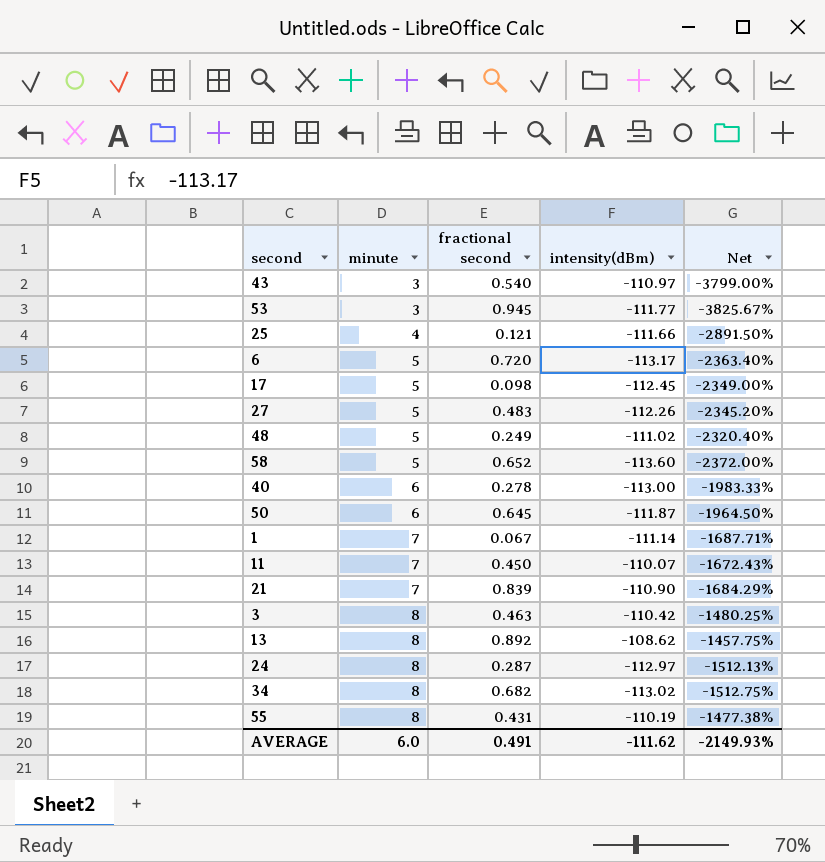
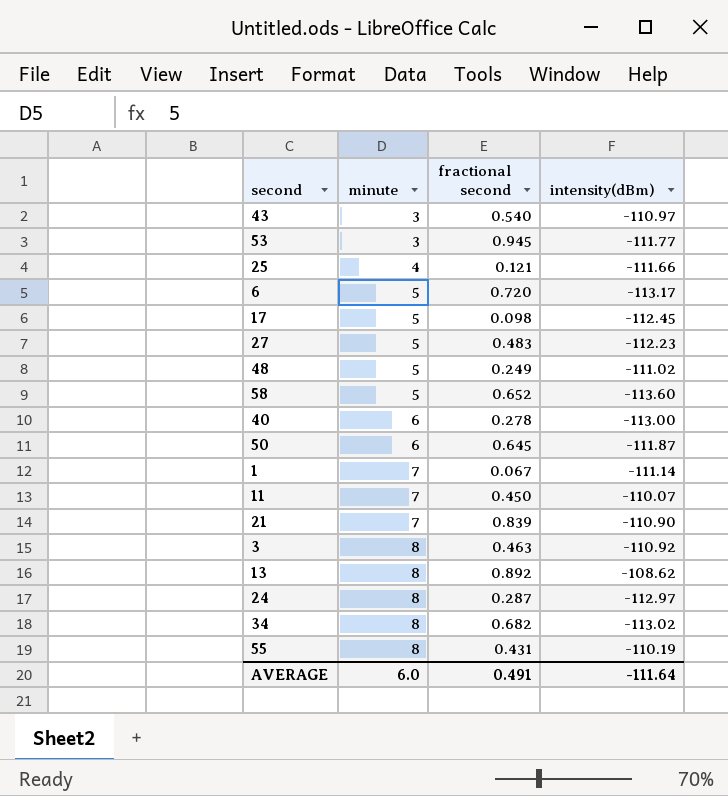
column Net | formula: ([intensity(dBm)] - [minute]) / [minute] -> none
27 | intensity(dBm): -112.26 -> -112.23
3 | intensity(dBm): -110.42 -> -110.92
AVERAGE | intensity(dBm): -111.62 -> -111.64

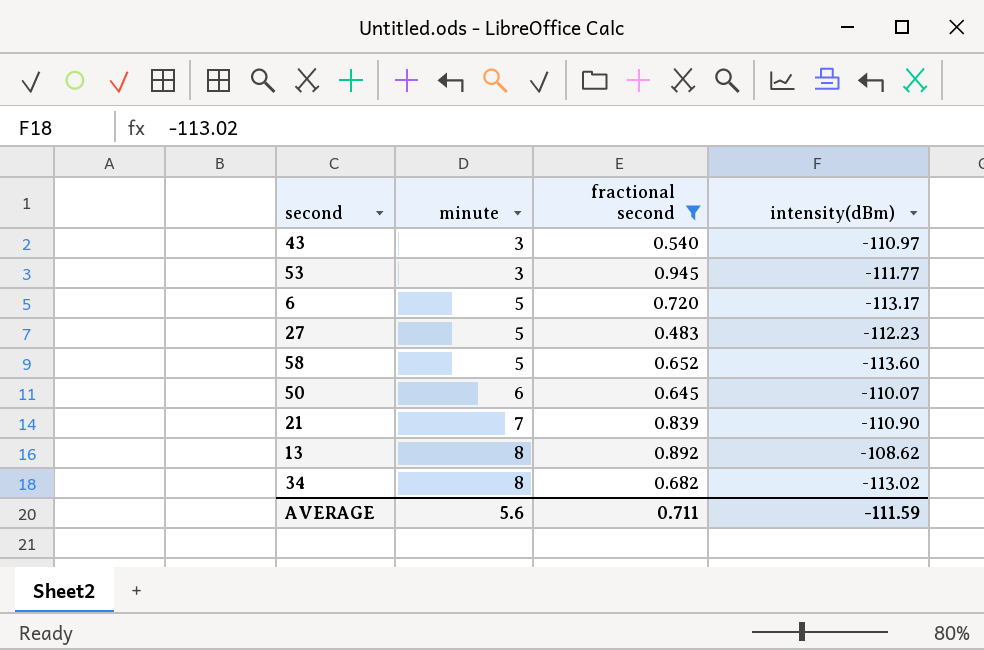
filter: none -> fractional second >= 0.483
50 | intensity(dBm): -111.87 -> -110.07
AVERAGE | minute: 6.0 -> 5.6
AVERAGE | fractional second: 0.491 -> 0.711
AVERAGE | intensity(dBm): -111.64 -> -111.59

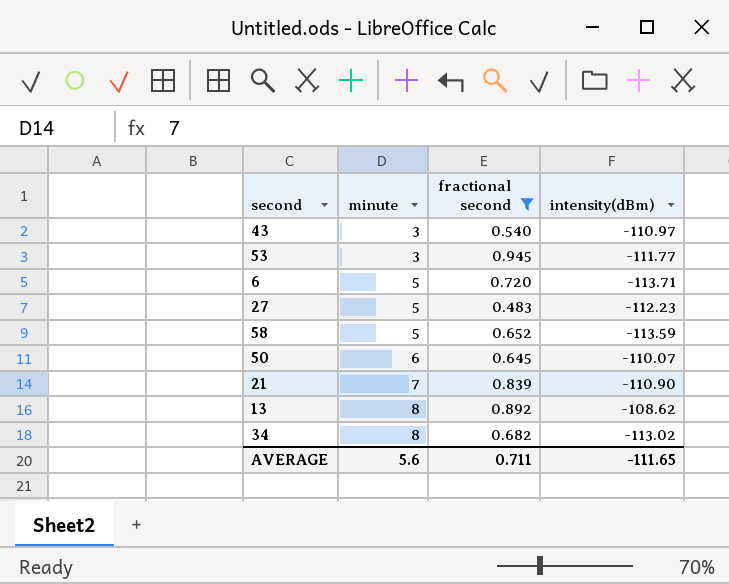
6 | intensity(dBm): -113.17 -> -113.71
58 | intensity(dBm): -113.60 -> -113.59
AVERAGE | intensity(dBm): -111.59 -> -111.65

